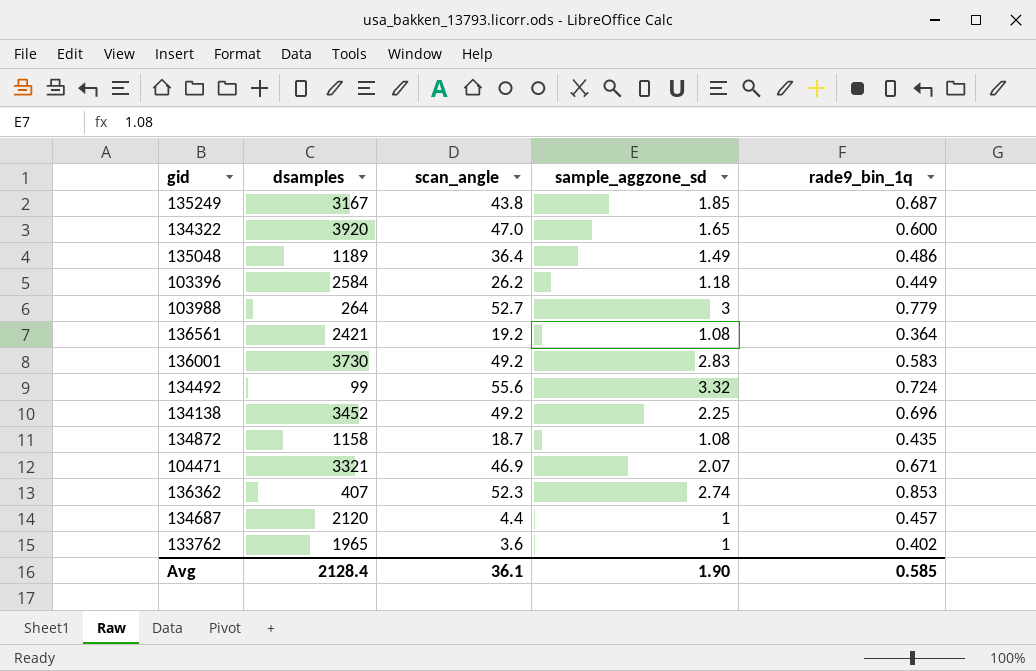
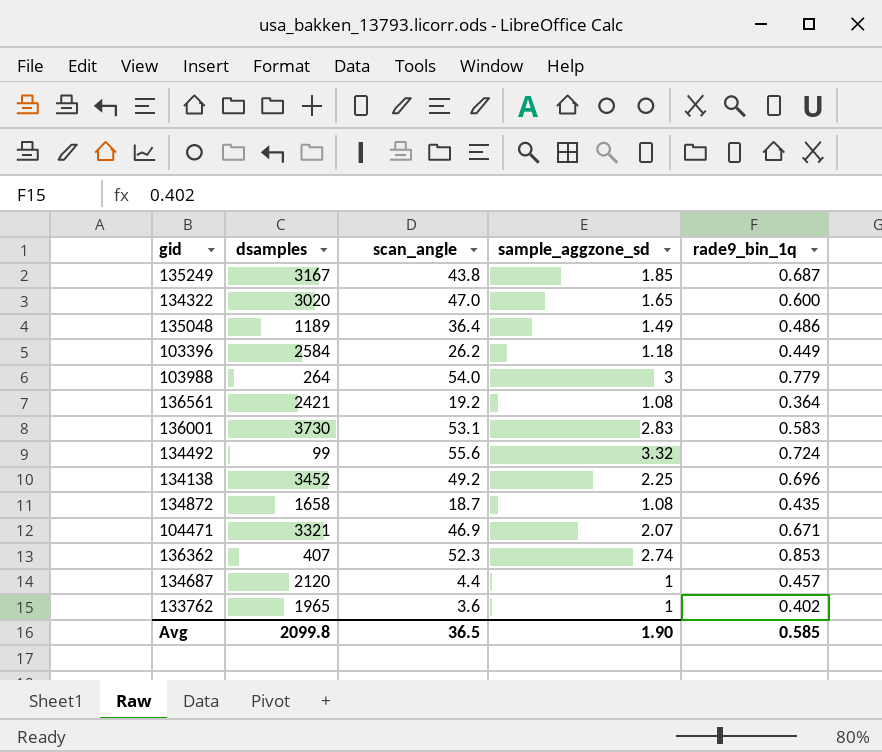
134322 | dsamples: 3920 -> 3020
103988 | scan_angle: 52.7 -> 54.0
136001 | scan_angle: 49.2 -> 53.1
134872 | dsamples: 1158 -> 1658
Avg | dsamples: 2128.4 -> 2099.8
Avg | scan_angle: 36.1 -> 36.5

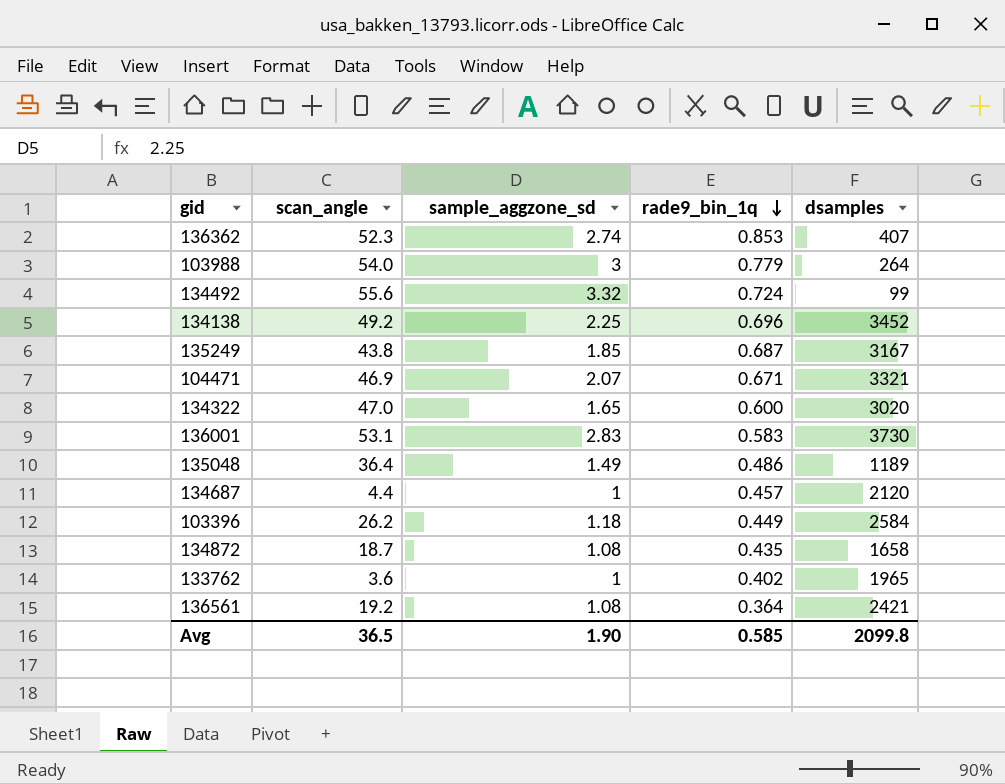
row order: none -> rade9_bin_1q descending
column dsamples | position: 2 -> 5

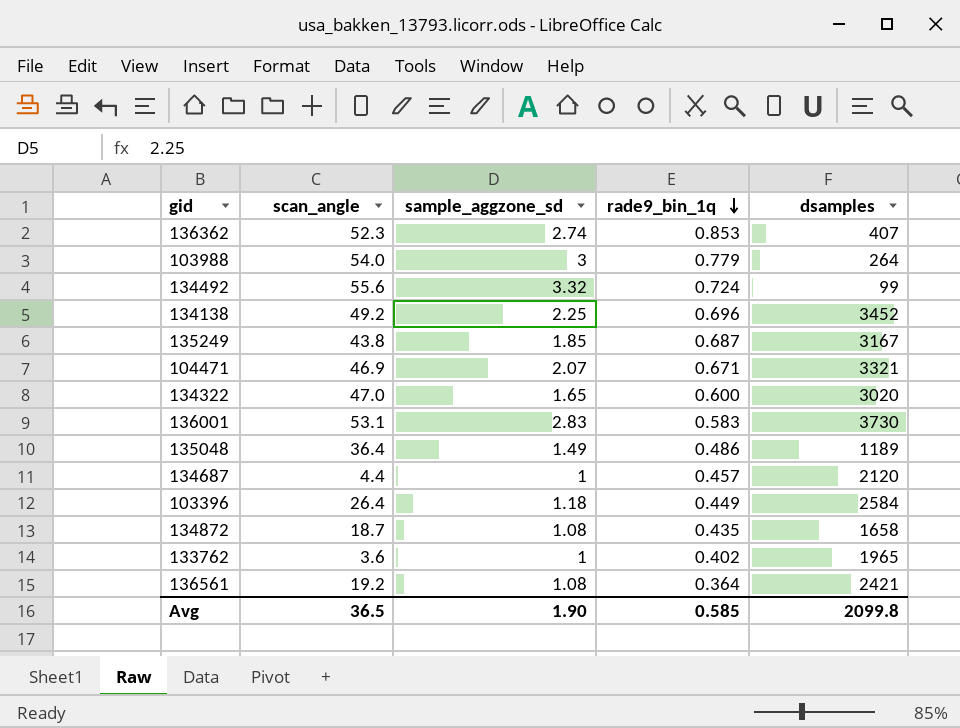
103396 | scan_angle: 26.2 -> 26.4

